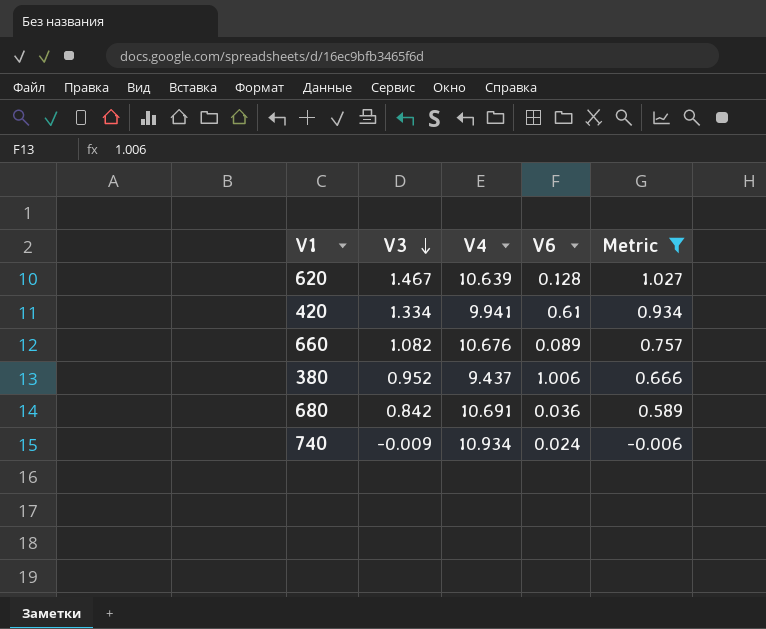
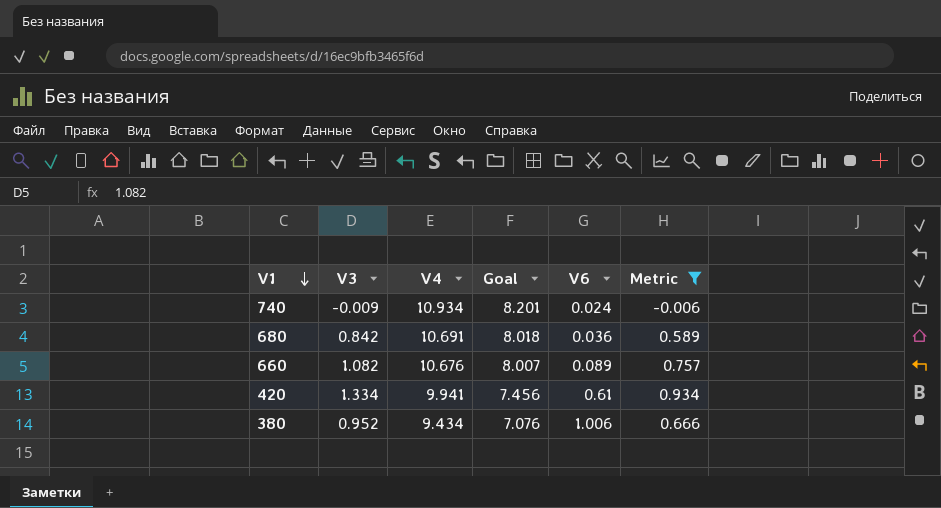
row order: V3 descending -> V1 descending
column Goal | formula: none -> [V4] * 0.75
row 620: 1.467 | 10.639 | 0.128 | 1.027 -> none
380 | V4: 9.437 -> 9.434

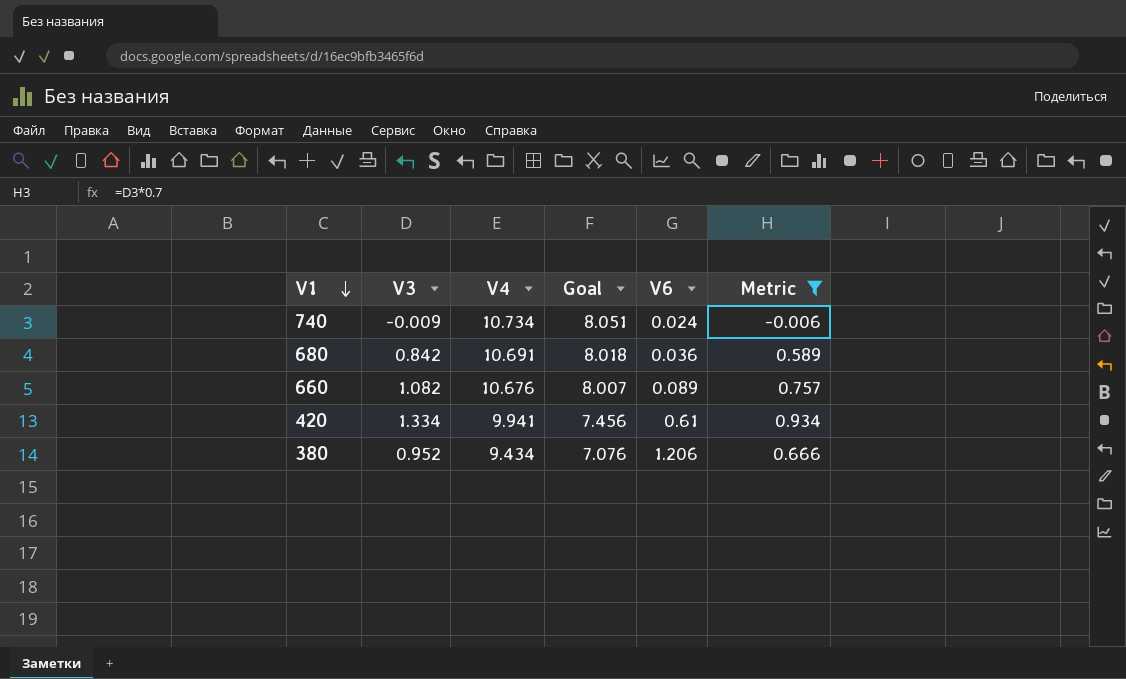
740 | V4: 10.934 -> 10.734
740 | Goal: 8.201 -> 8.051
380 | V6: 1.006 -> 1.206

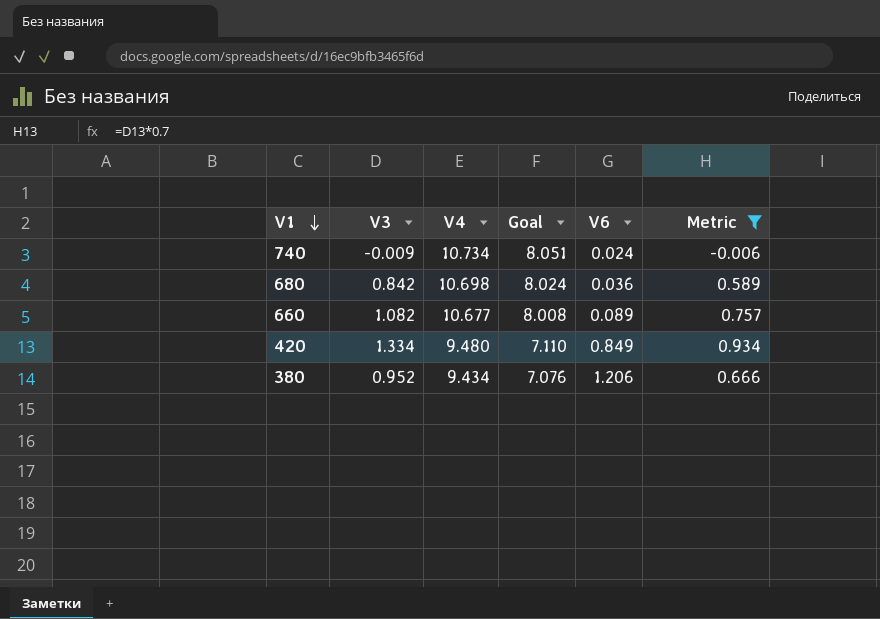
680 | V4: 10.691 -> 10.698
680 | Goal: 8.018 -> 8.024
660 | V4: 10.676 -> 10.677
660 | Goal: 8.007 -> 8.008
420 | V4: 9.941 -> 9.480
420 | Goal: 7.456 -> 7.110
420 | V6: 0.61 -> 0.849

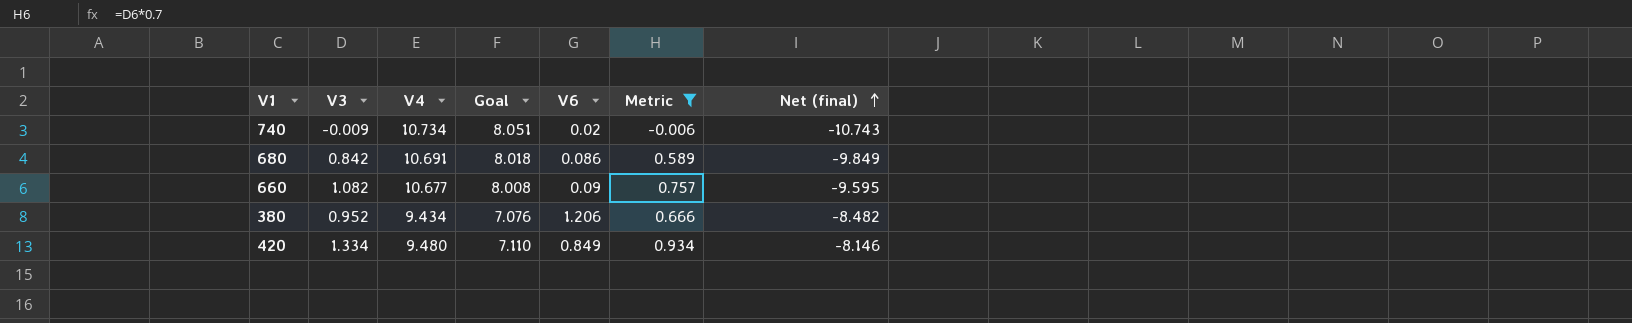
row order: V1 descending -> Net (final) ascending
column Net (final) | formula: none -> [V3] - [V4]
740 | V6: 0.024 -> 0.02
680 | V4: 10.698 -> 10.691
680 | Goal: 8.024 -> 8.018
680 | V6: 0.036 -> 0.086
660 | V6: 0.089 -> 0.09

